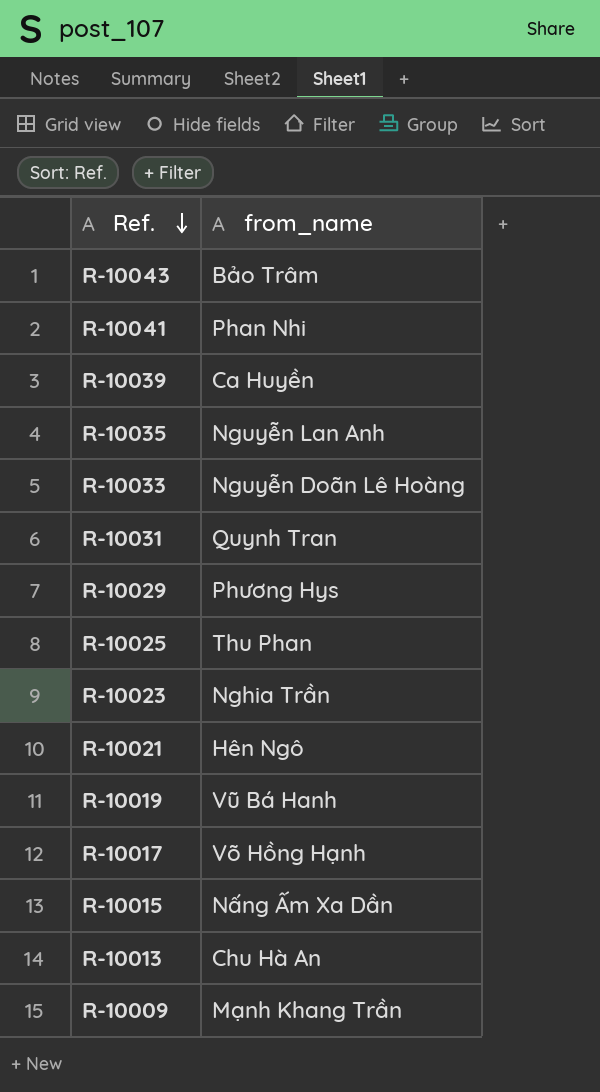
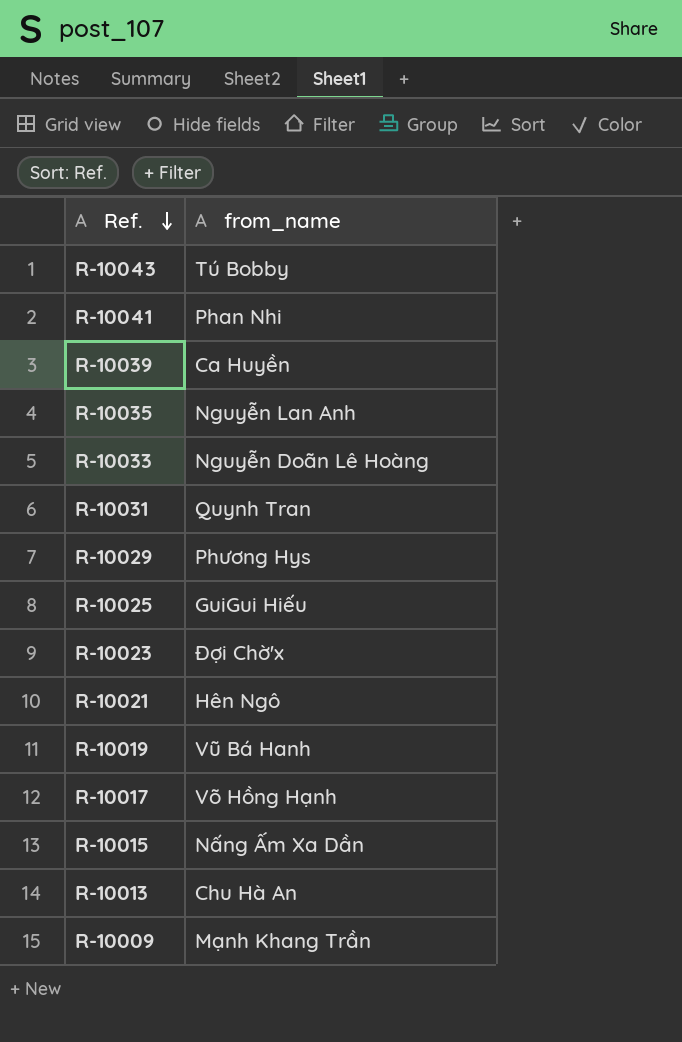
R-10043 | from_name: Bảo Trâm -> Tú Bobby
R-10025 | from_name: Thu Phan -> GuiGui Hiếu
R-10023 | from_name: Nghia Trần -> Đợi Chờ'x

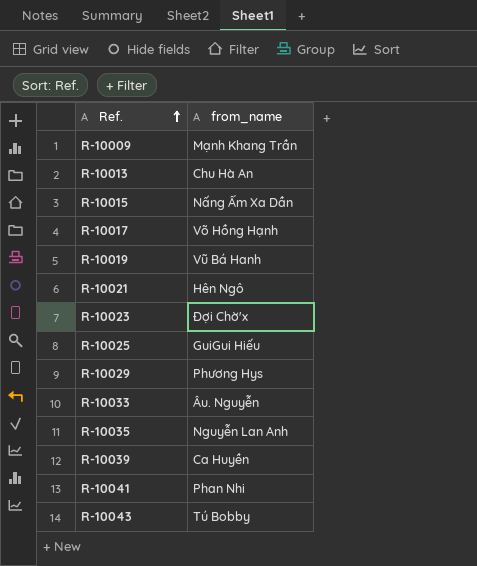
row order: Ref. descending -> Ref. ascending
row R-10031: Quynh Tran -> none
R-10033 | from_name: Nguyễn Doãn Lê Hoàng -> Âu. Nguyễn

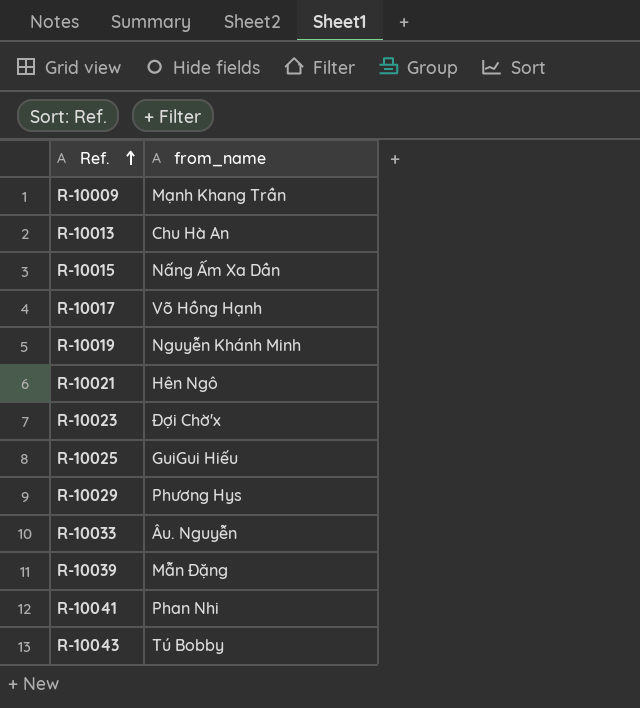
row R-10035: Nguyễn Lan Anh -> none
R-10019 | from_name: Vũ Bá Hanh -> Nguyễn Khánh Minh
R-10039 | from_name: Ca Huyền -> Mẫn Đặng

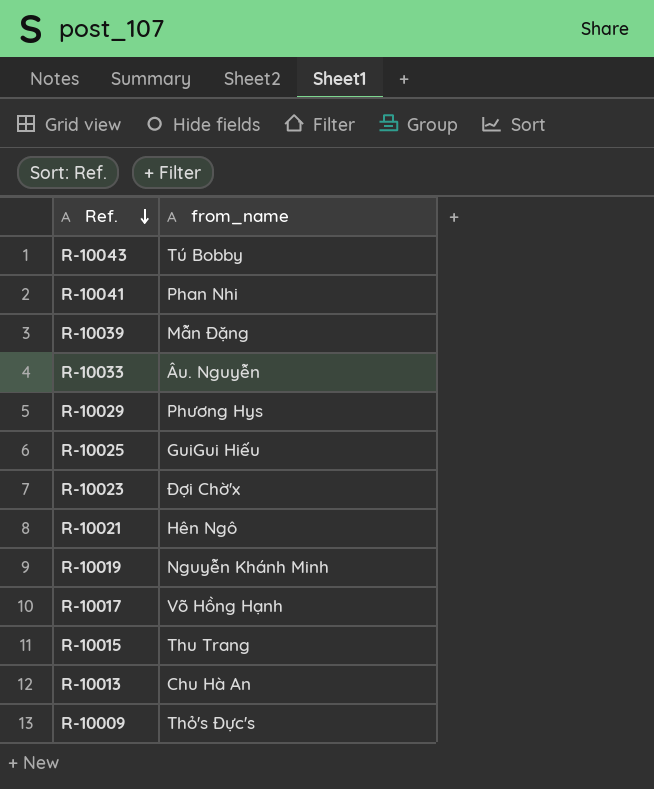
row order: Ref. ascending -> Ref. descending
R-10015 | from_name: Nấng Ấm Xa Dần -> Thu Trang
R-10009 | from_name: Mạnh Khang Trần -> Thỏ's Đực's

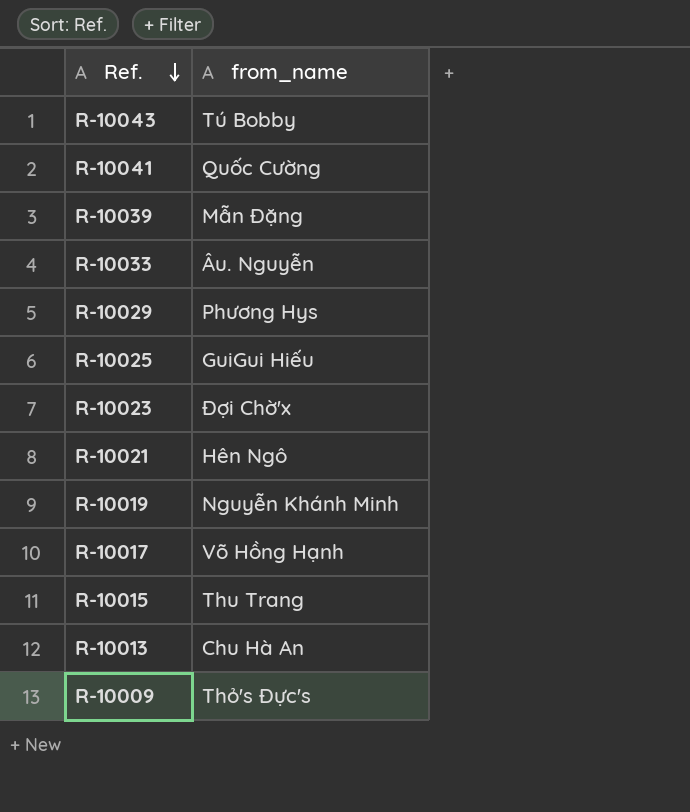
R-10041 | from_name: Phan Nhi -> Quốc Cường

